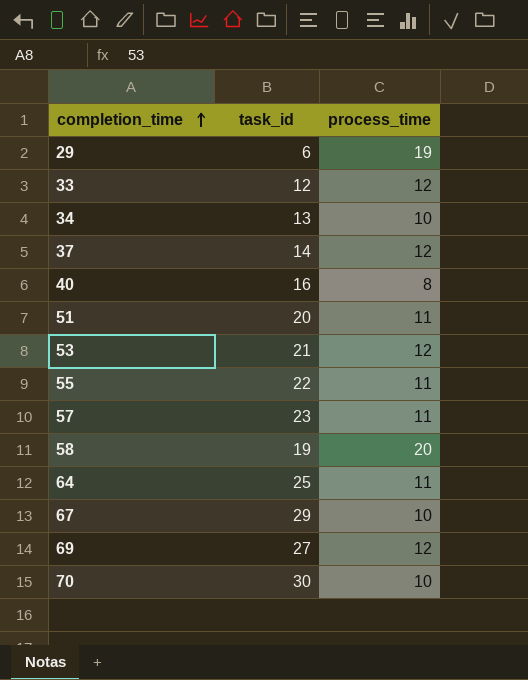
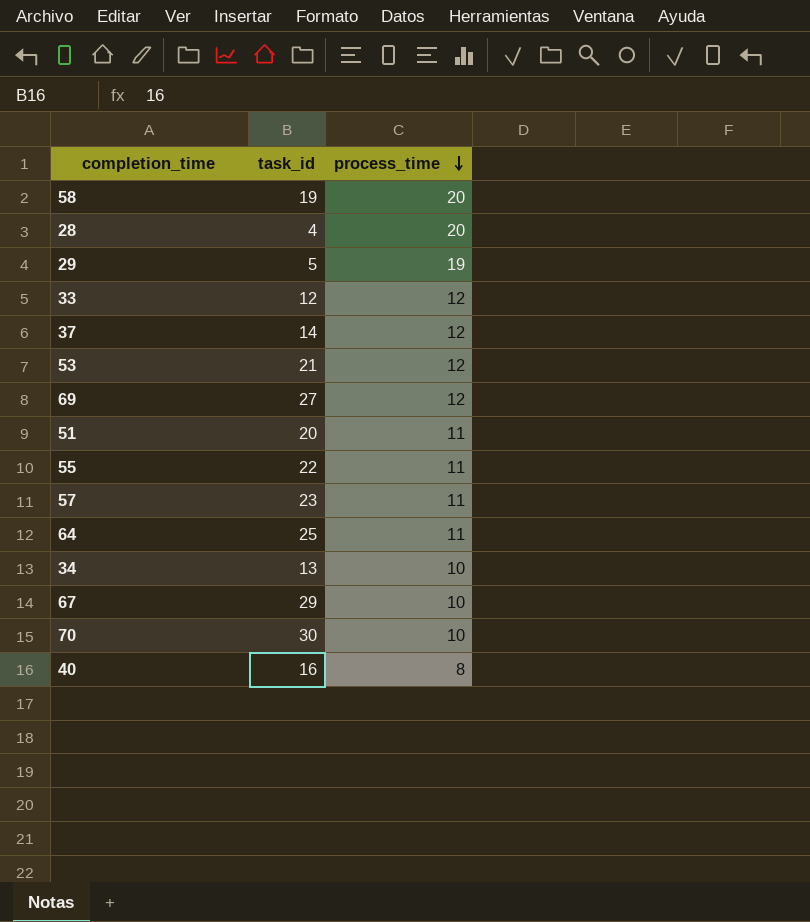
row order: completion_time ascending -> process_time descending
row 28: none -> 4 | 20
29 | task_id: 6 -> 5

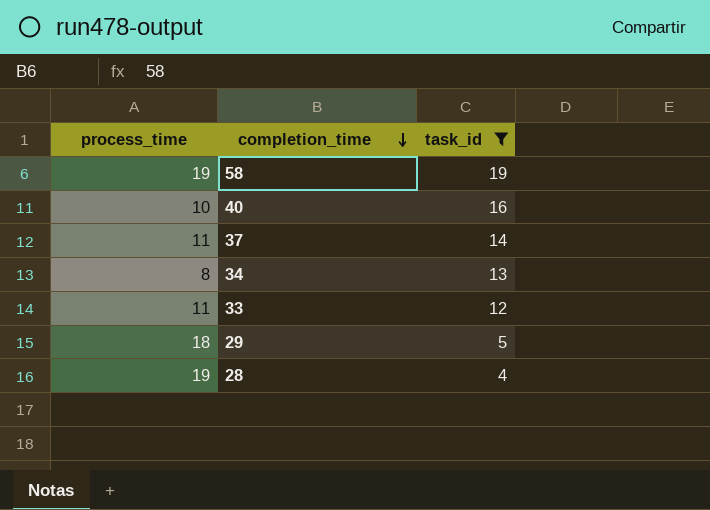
filter: none -> task_id <= 19
row order: process_time descending -> completion_time descending
column process_time | position: 3 -> 1
58 | process_time: 20 -> 19
40 | process_time: 8 -> 10
37 | process_time: 12 -> 11
34 | process_time: 10 -> 8
33 | process_time: 12 -> 11
29 | process_time: 19 -> 18
28 | process_time: 20 -> 19

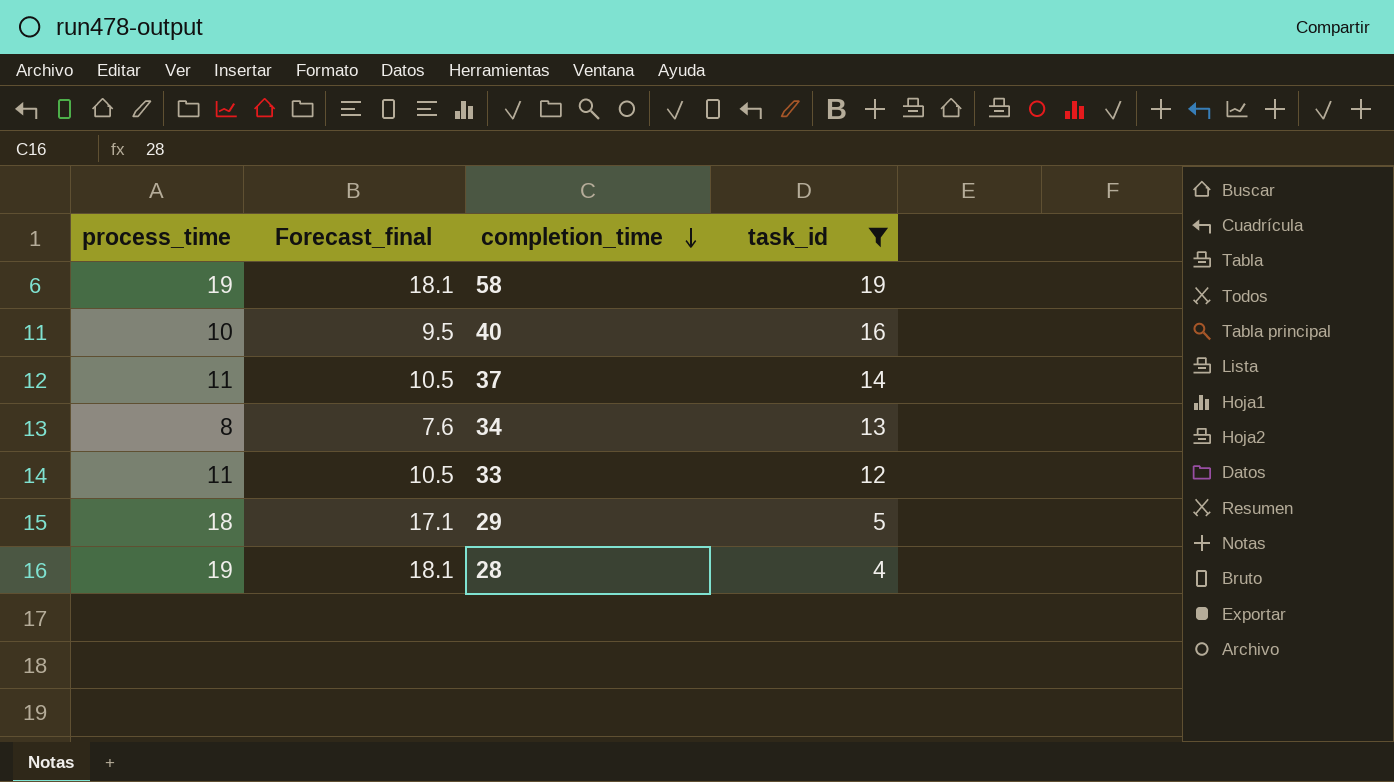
column Forecast_final | formula: none -> [process_time] * 0.95

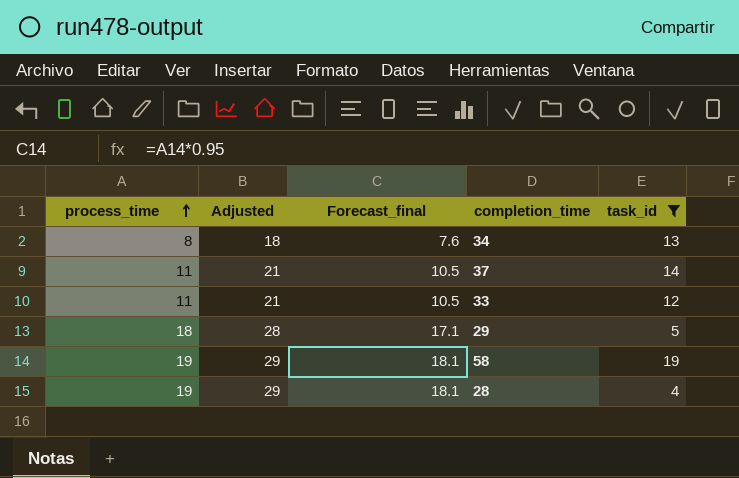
row order: completion_time descending -> process_time ascending
column Adjusted | formula: none -> [process_time] + 10
row 40: 10 | 9.5 | 16 -> none

